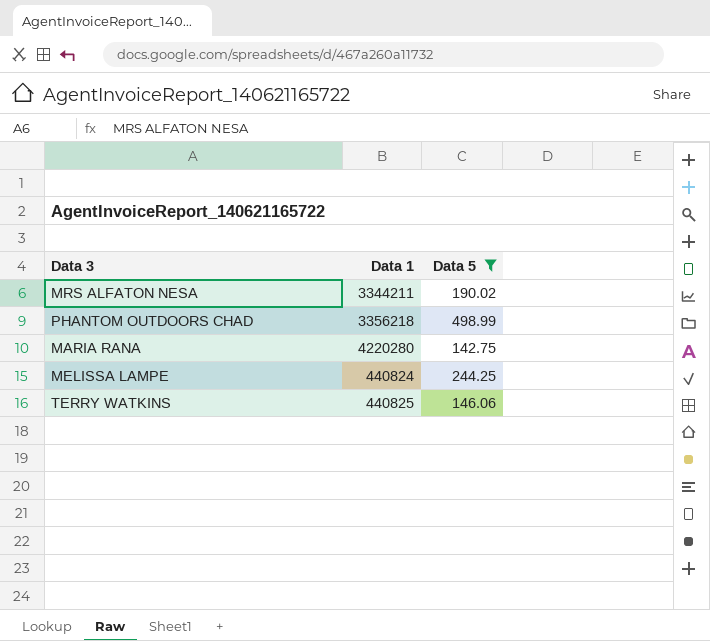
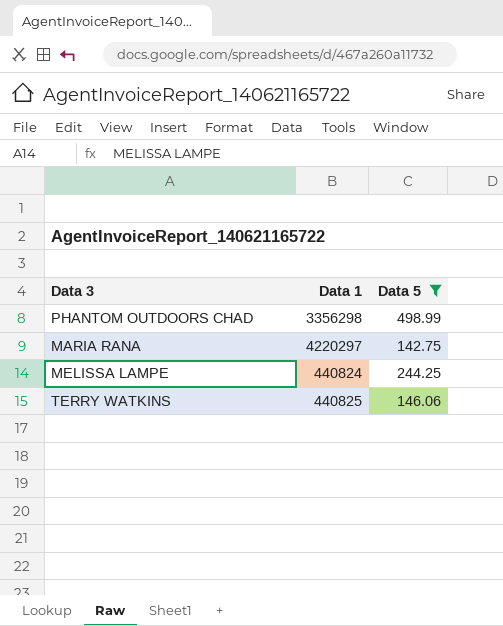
row MRS ALFATON NESA: 3344211 | 190.02 -> none
PHANTOM OUTDOORS CHAD | Data 1: 3356218 -> 3356298
MARIA RANA | Data 1: 4220280 -> 4220297

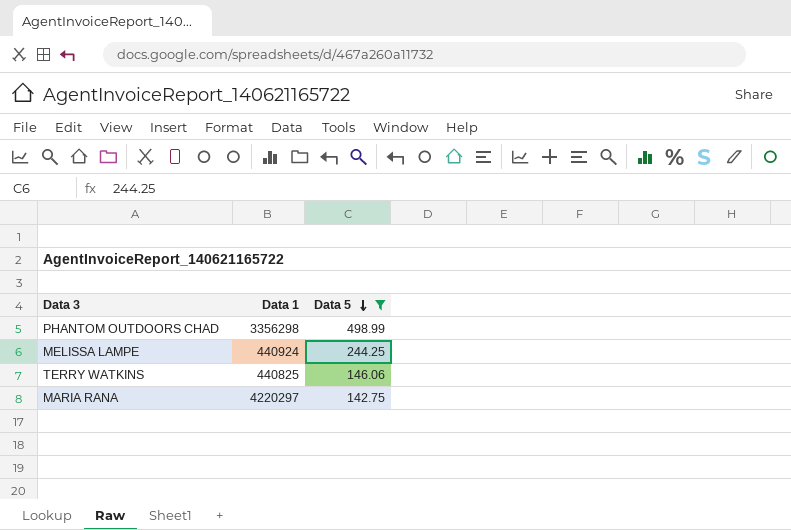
row order: none -> Data 5 descending
MELISSA LAMPE | Data 1: 440824 -> 440924

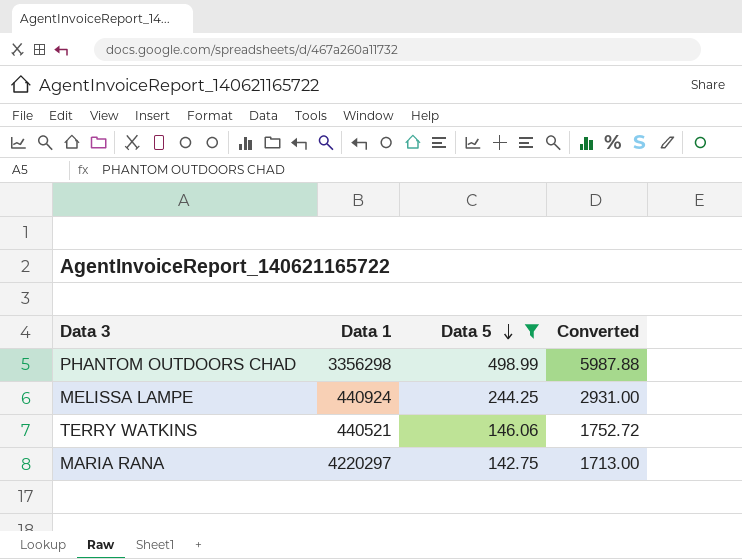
column Converted | formula: none -> [Data 5] * 12
TERRY WATKINS | Data 1: 440825 -> 440521

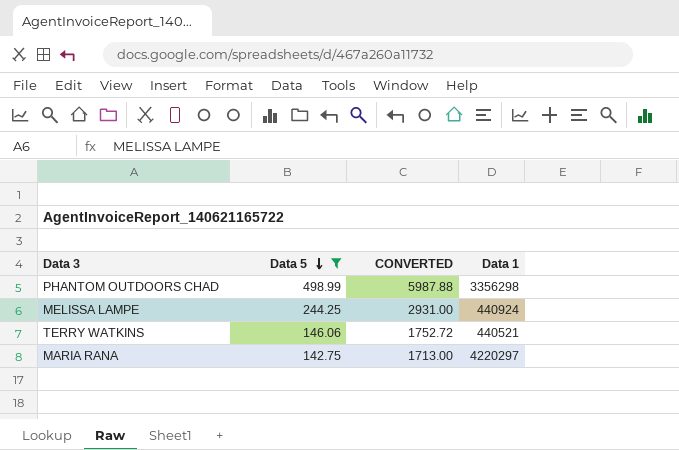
column name: Converted -> CONVERTED
column Data 1 | position: 2 -> 4

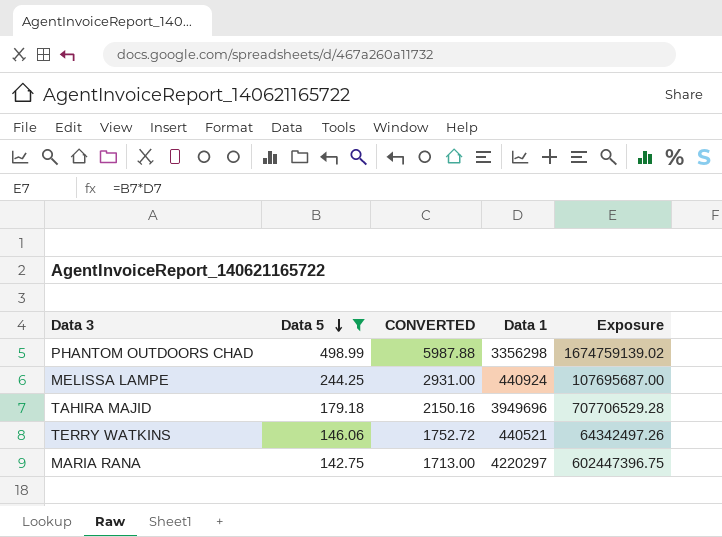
column Exposure | formula: none -> [Data 5] * [Data 1]
row TAHIRA MAJID: none -> 179.18 | 2150.16 | 3949696 | 707706529.28

